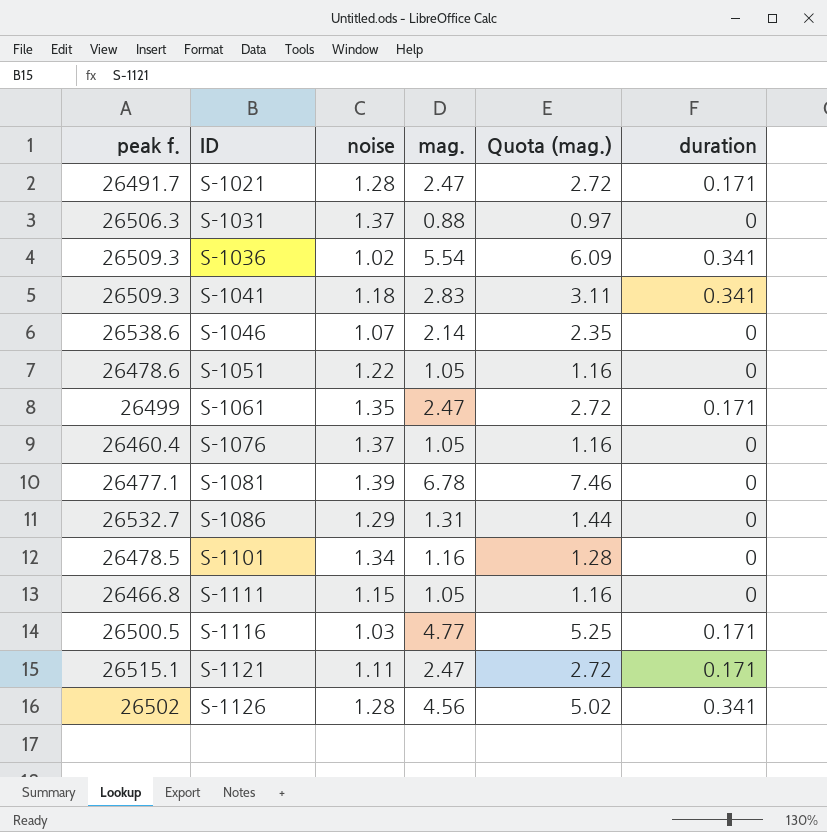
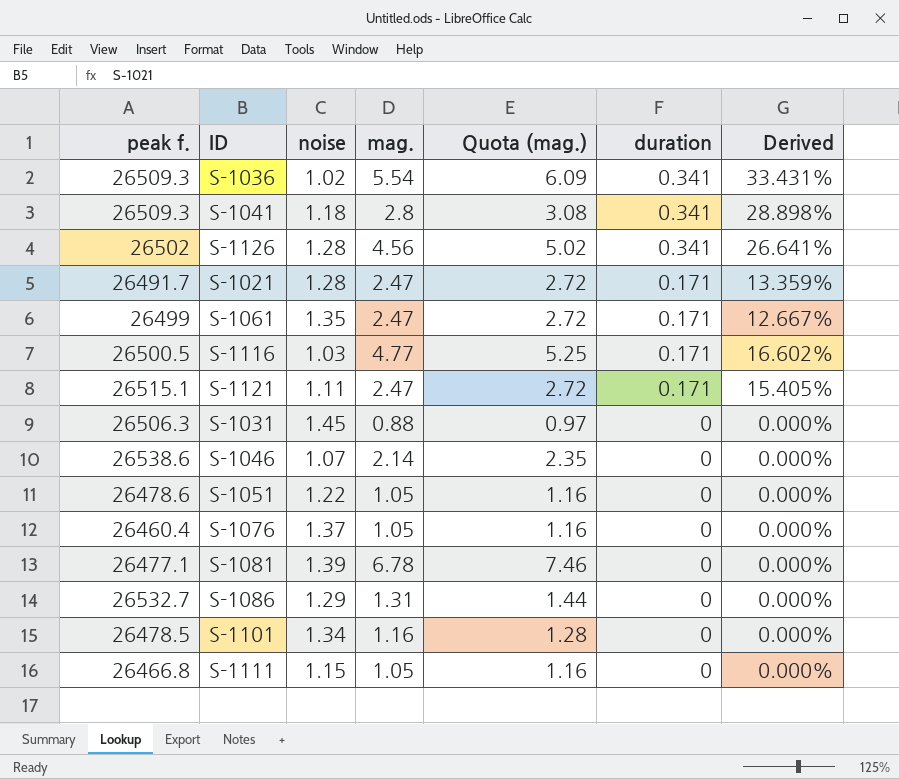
row order: ID ascending -> duration descending
column Derived | formula: none -> [duration] / [noise]
S-1041 | mag.: 2.83 -> 2.8
S-1041 | Quota (mag.): 3.11 -> 3.08
S-1031 | noise: 1.37 -> 1.45

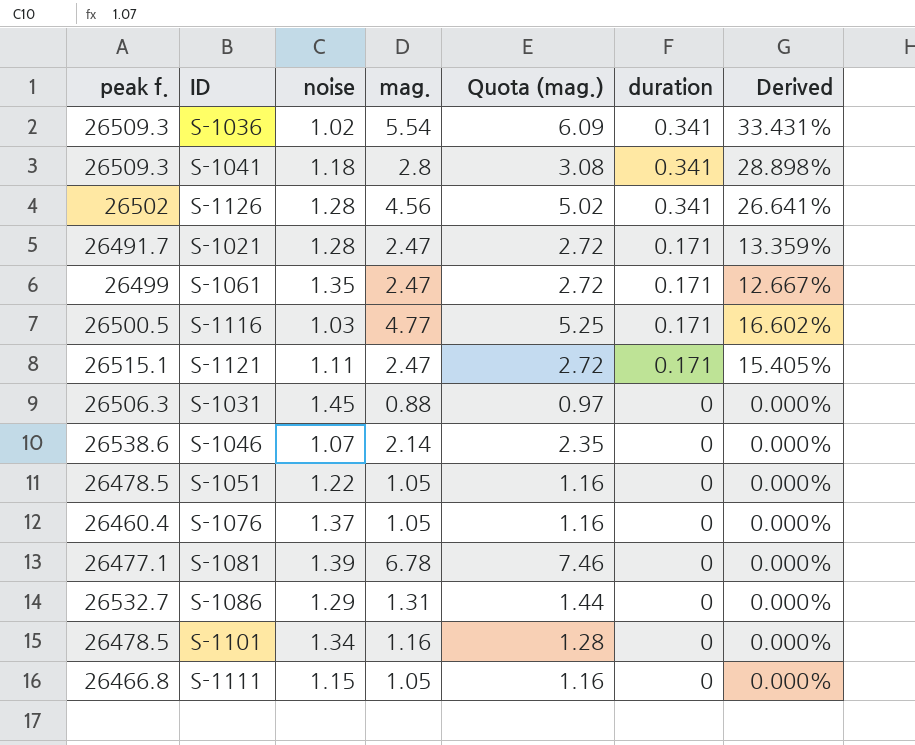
S-1051 | peak f.: 26478.6 -> 26478.5

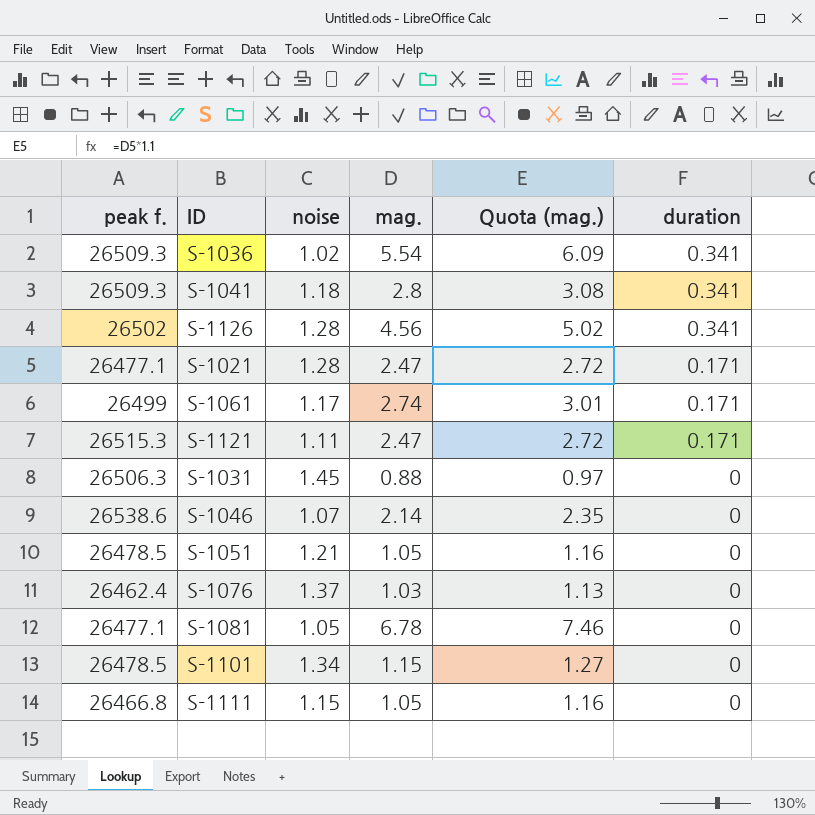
column Derived | formula: [duration] / [noise] -> none
row S-1116: 26500.5 | 1.03 | 4.77 | 5.25 | 0.171 | 16.602% -> none
row S-1086: 26532.7 | 1.29 | 1.31 | 1.44 | 0 | 0.000% -> none
S-1021 | peak f.: 26491.7 -> 26477.1
S-1061 | noise: 1.35 -> 1.17
S-1061 | mag.: 2.47 -> 2.74
S-1061 | Quota (mag.): 2.72 -> 3.01
S-1121 | peak f.: 26515.1 -> 26515.3
S-1051 | noise: 1.22 -> 1.21
S-1076 | peak f.: 26460.4 -> 26462.4
S-1076 | mag.: 1.05 -> 1.03
S-1076 | Quota (mag.): 1.16 -> 1.13
S-1081 | noise: 1.39 -> 1.05
S-1101 | mag.: 1.16 -> 1.15
S-1101 | Quota (mag.): 1.28 -> 1.27

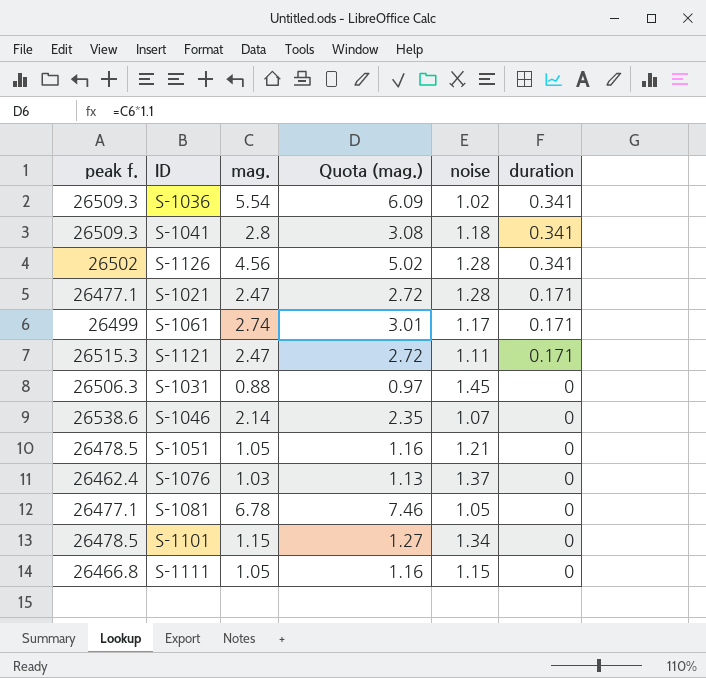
column noise | position: 3 -> 5

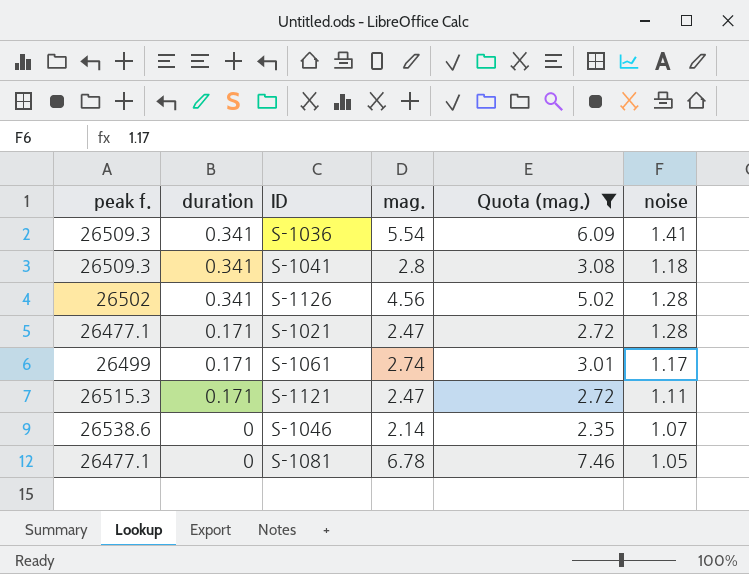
filter: none -> Quota (mag.) >= 2.35
column duration | position: 6 -> 2
S-1036 | noise: 1.02 -> 1.41

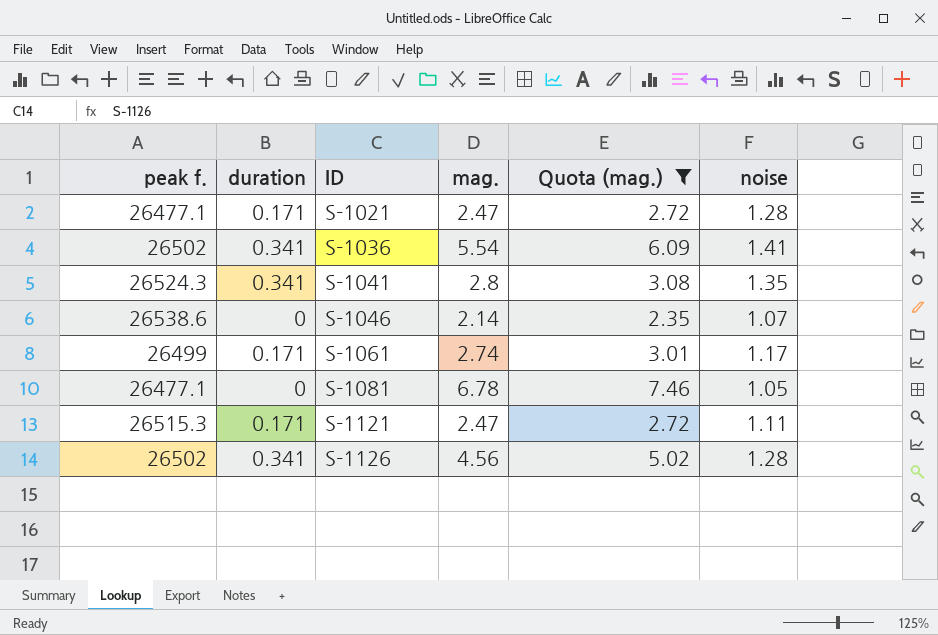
row order: duration descending -> ID ascending
S-1036 | peak f.: 26509.3 -> 26502
S-1041 | peak f.: 26509.3 -> 26524.3
S-1041 | noise: 1.18 -> 1.35

